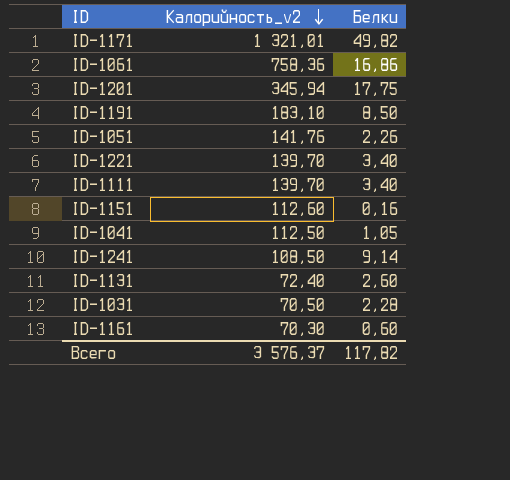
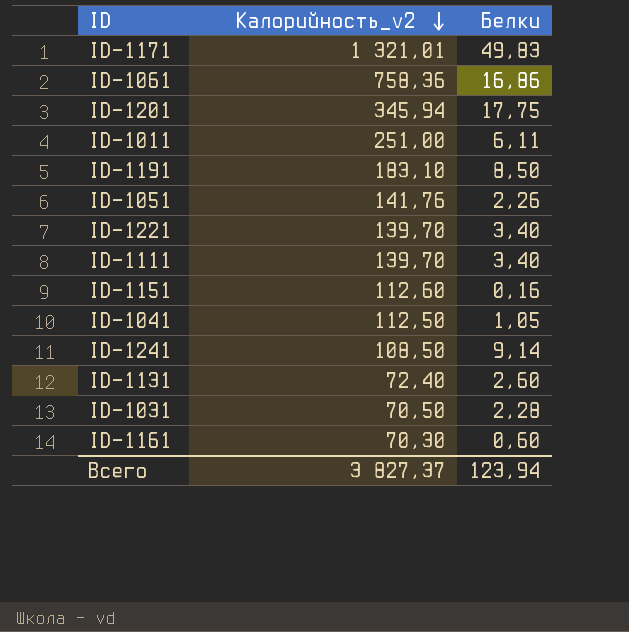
ID-1171 | Белки: 49,82 -> 49,83
row ID-1011: none -> 251,00 | 6,11
Всего | Калорийность_v2: 3 576,37 -> 3 827,37
Всего | Белки: 117,82 -> 123,94

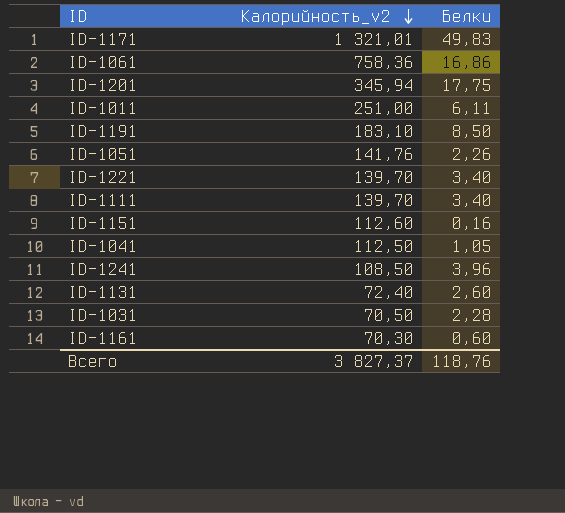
ID-1241 | Белки: 9,14 -> 3,96
Всего | Белки: 123,94 -> 118,76

